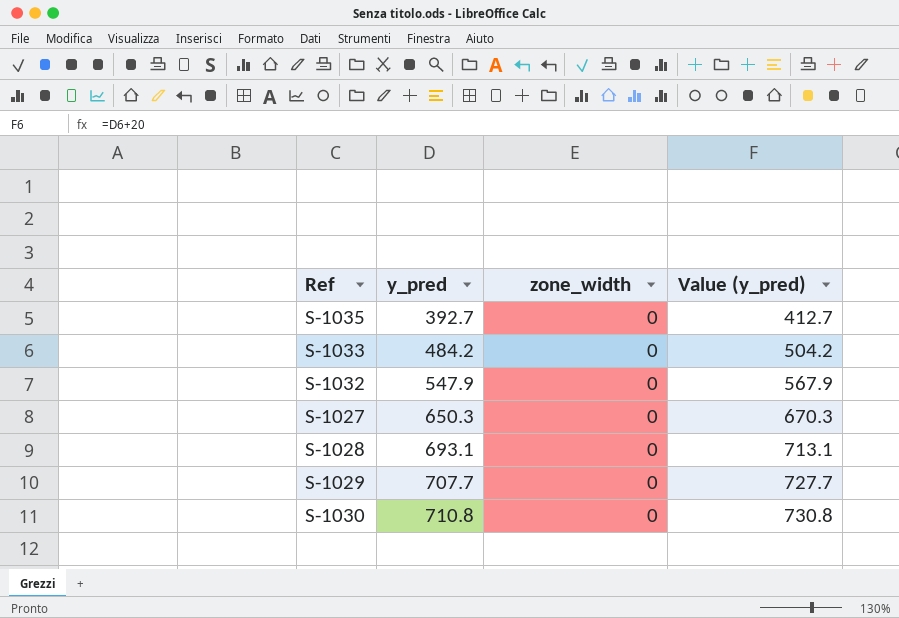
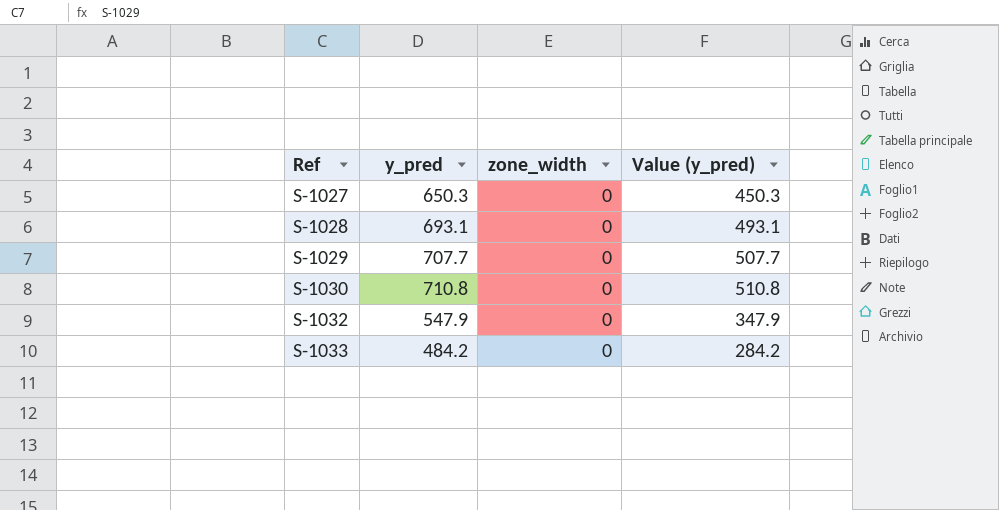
row order: y_pred ascending -> Ref ascending
column Value (y_pred) | formula: [y_pred] + 20 -> [y_pred] - 200
row S-1035: 392.7 | 0 | 412.7 -> none

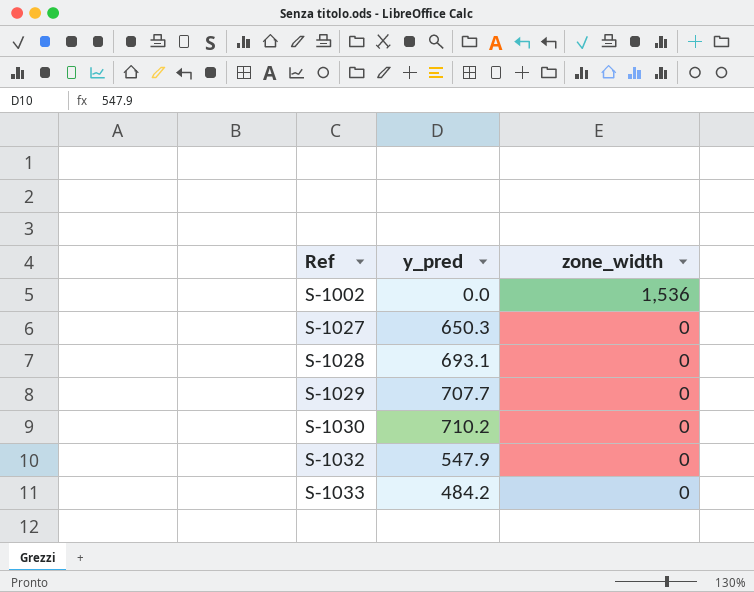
column Value (y_pred) | formula: [y_pred] - 200 -> none
row S-1002: none -> 0.0 | 1,536
S-1030 | y_pred: 710.8 -> 710.2

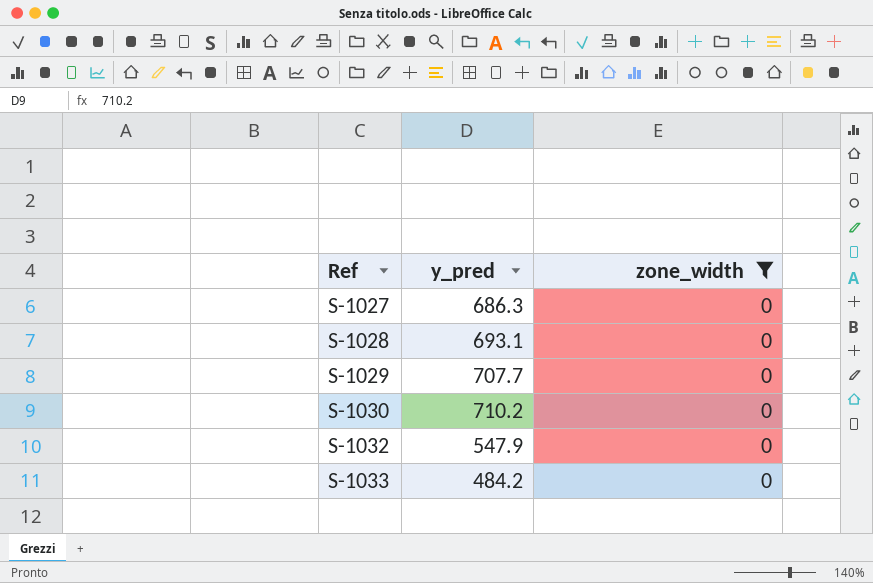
filter: none -> zone_width = 0
S-1027 | y_pred: 650.3 -> 686.3

